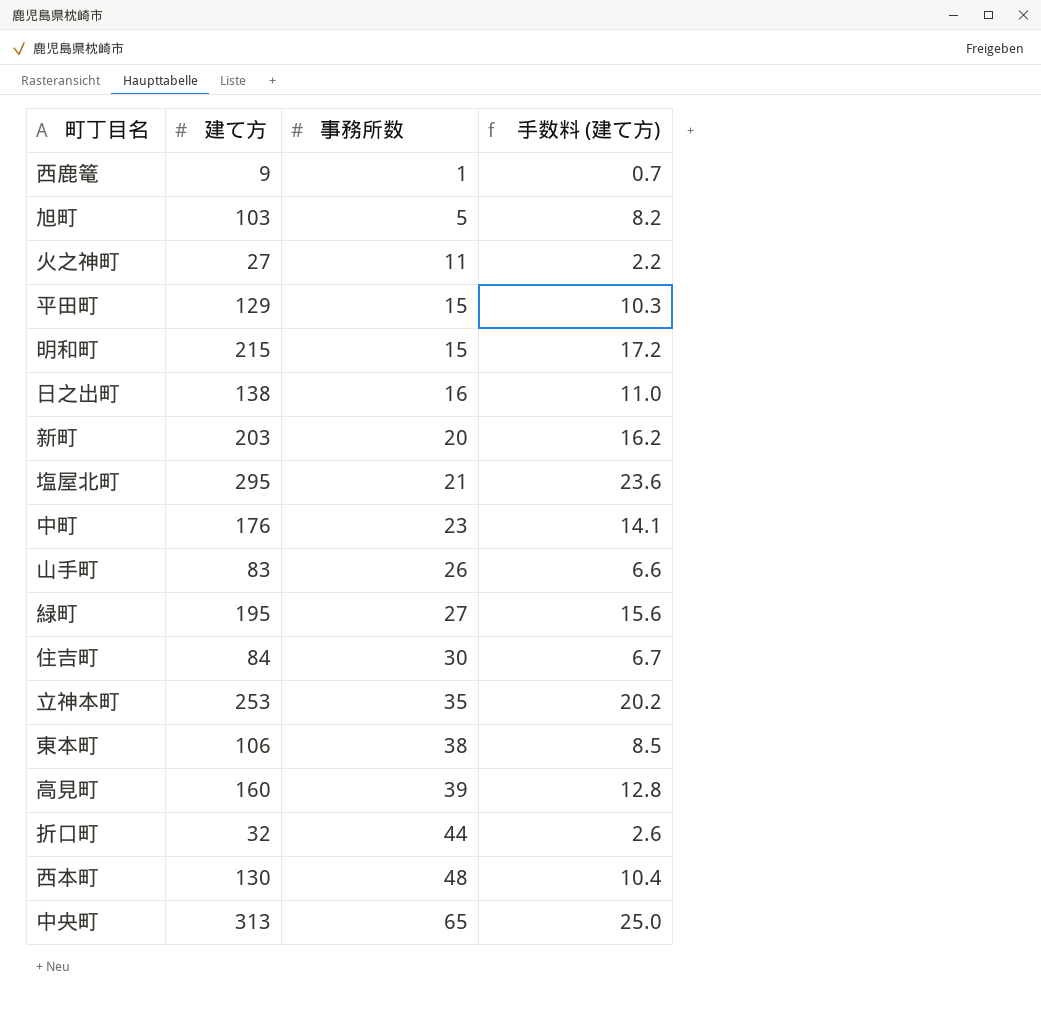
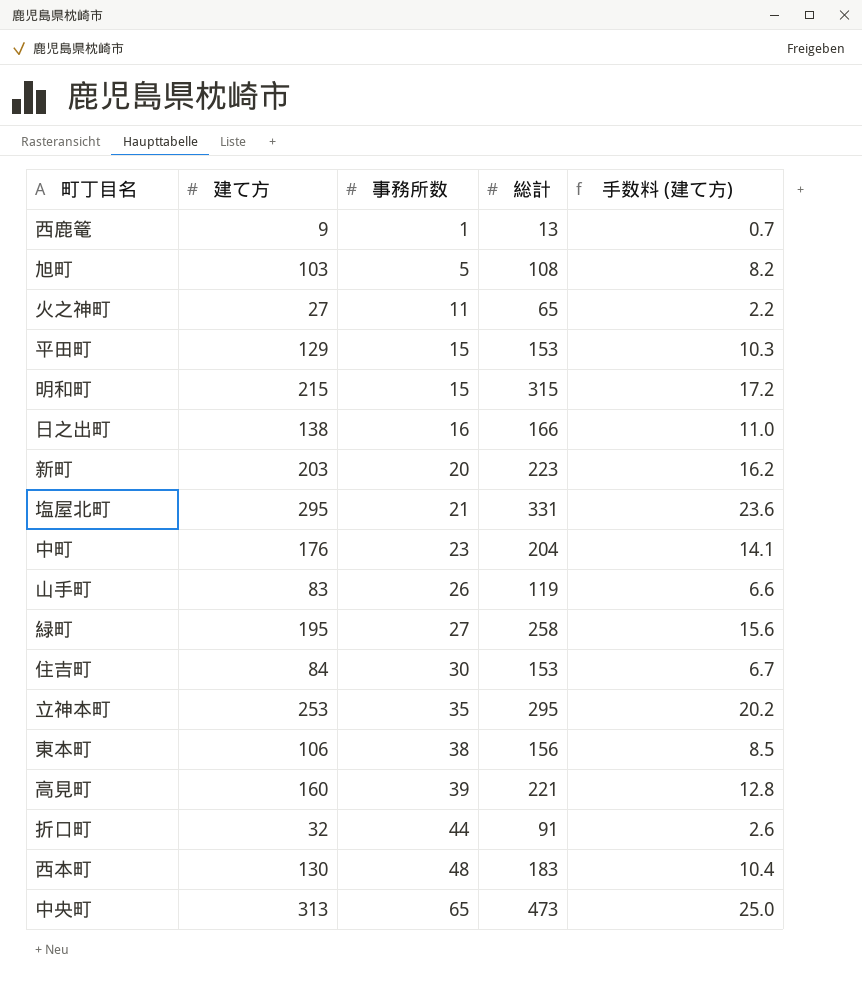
column 総計 | position: none -> 4

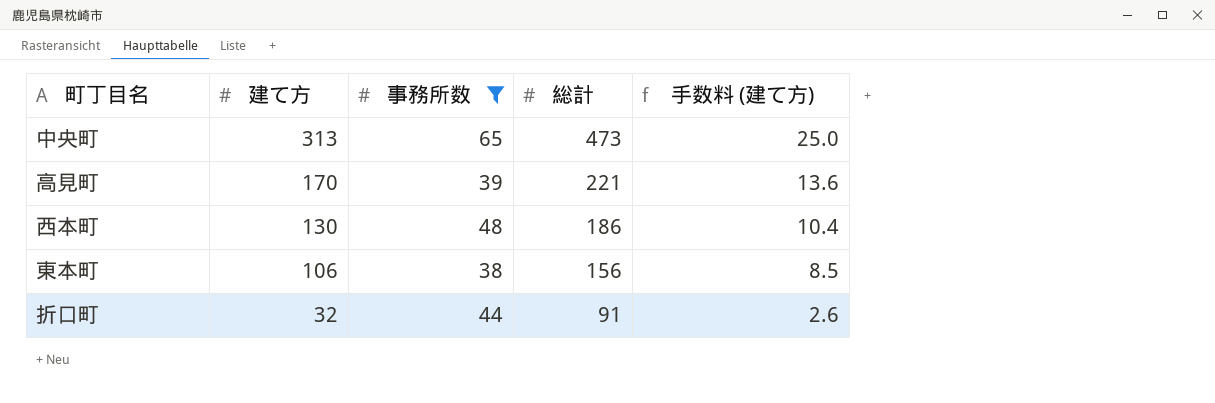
filter: none -> 事務所数 >= 38
row order: 事務所数 ascending -> 建て方 descending
高見町 | 建て方: 160 -> 170
高見町 | 手数料 (建て方): 12.8 -> 13.6
西本町 | 総計: 183 -> 186

